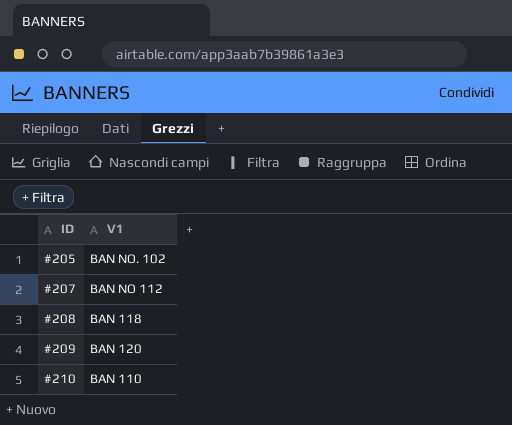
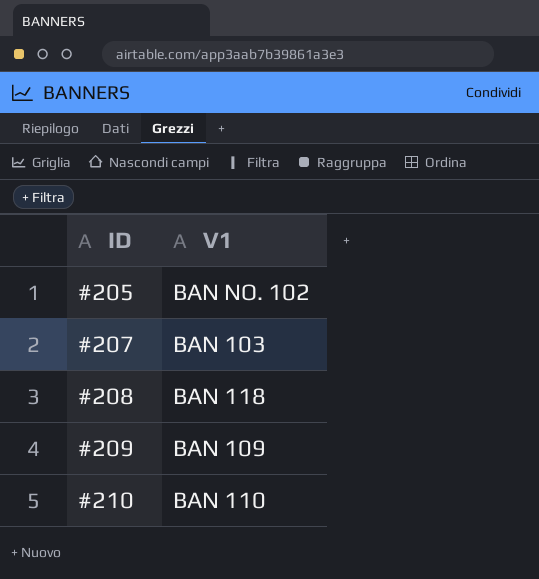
#207 | V1: BAN NO 112 -> BAN 103
#209 | V1: BAN 120 -> BAN 109

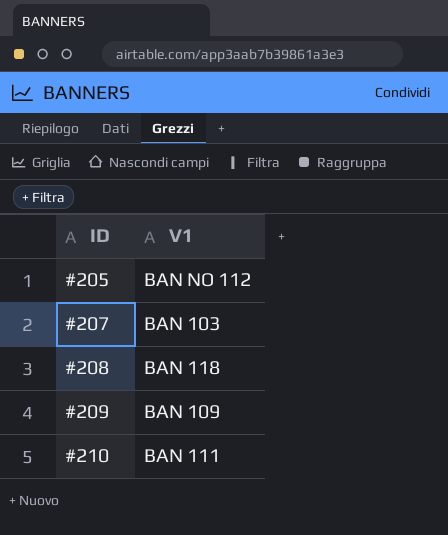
#205 | V1: BAN NO. 102 -> BAN NO 112
#210 | V1: BAN 110 -> BAN 111

